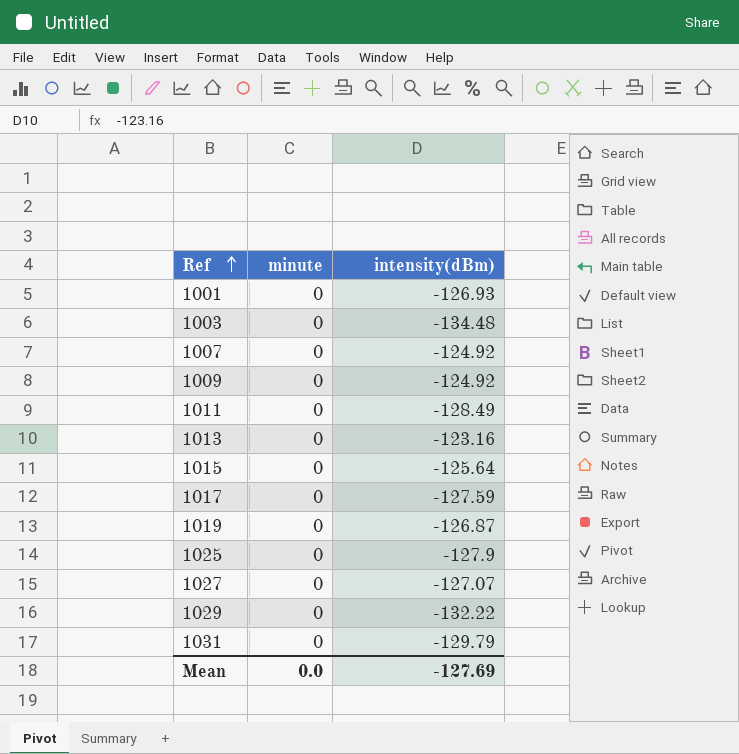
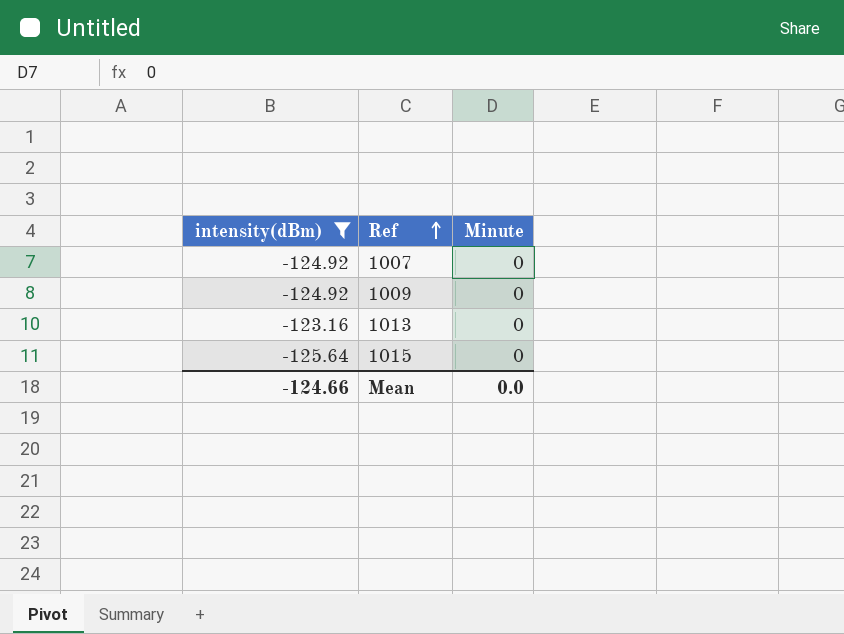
filter: none -> intensity(dBm) >= -125.64
column intensity(dBm) | position: 3 -> 1
column name: minute -> Minute
Mean | intensity(dBm): -127.69 -> -124.66

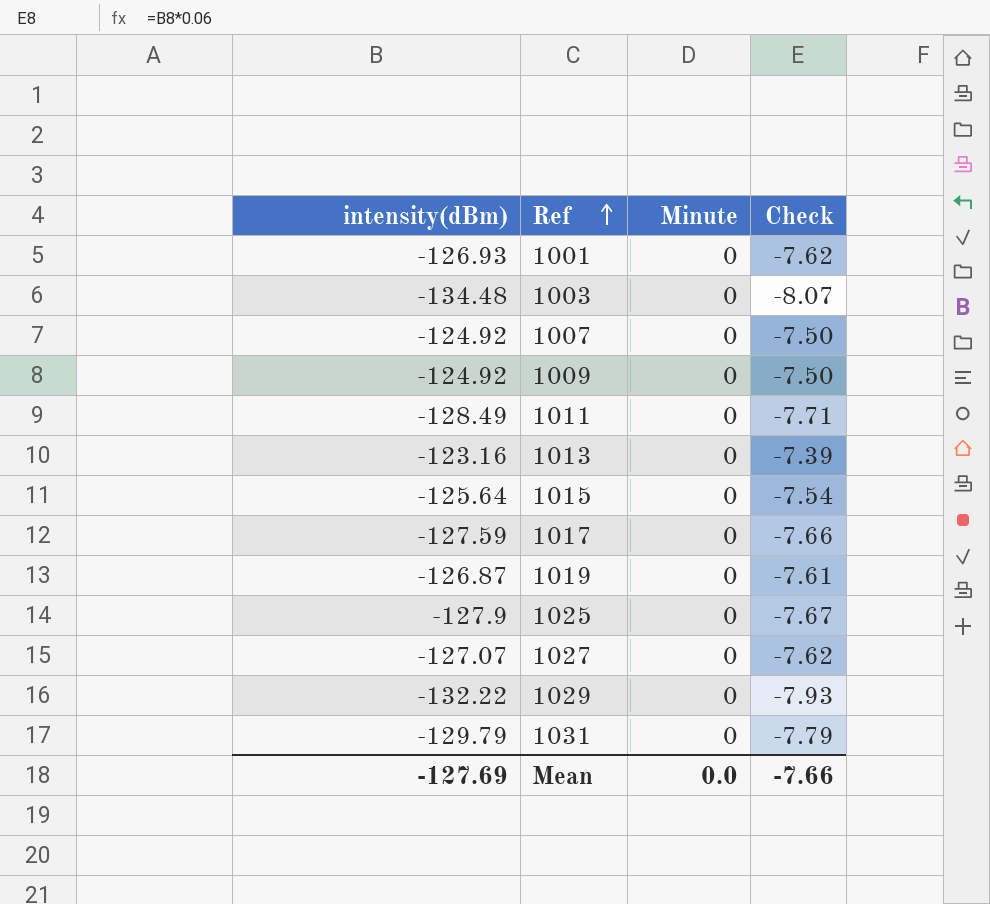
filter: intensity(dBm) >= -125.64 -> none
column Check | formula: none -> [intensity(dBm)] * 0.06
Mean | intensity(dBm): -124.66 -> -127.69

